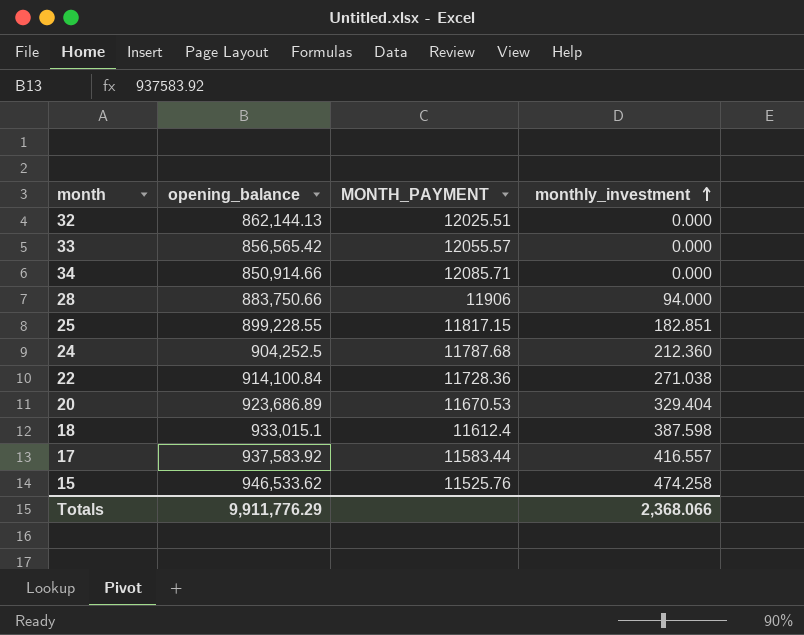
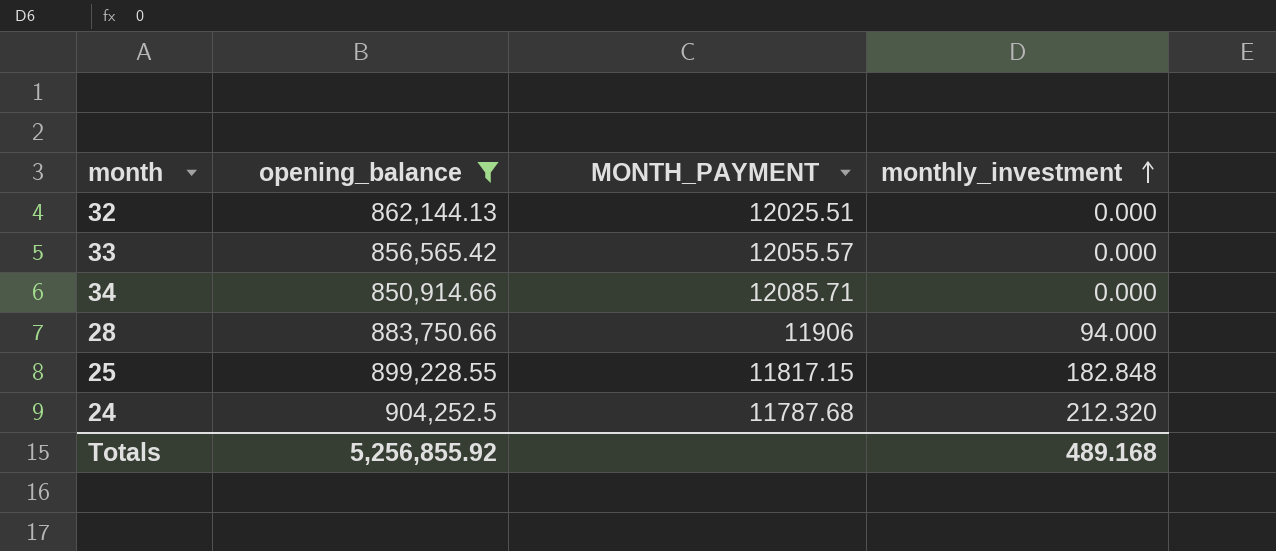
filter: none -> opening_balance <= 904,252.5
25 | monthly_investment: 182.851 -> 182.848
24 | monthly_investment: 212.360 -> 212.320
Totals | opening_balance: 9,911,776.29 -> 5,256,855.92
Totals | monthly_investment: 2,368.066 -> 489.168

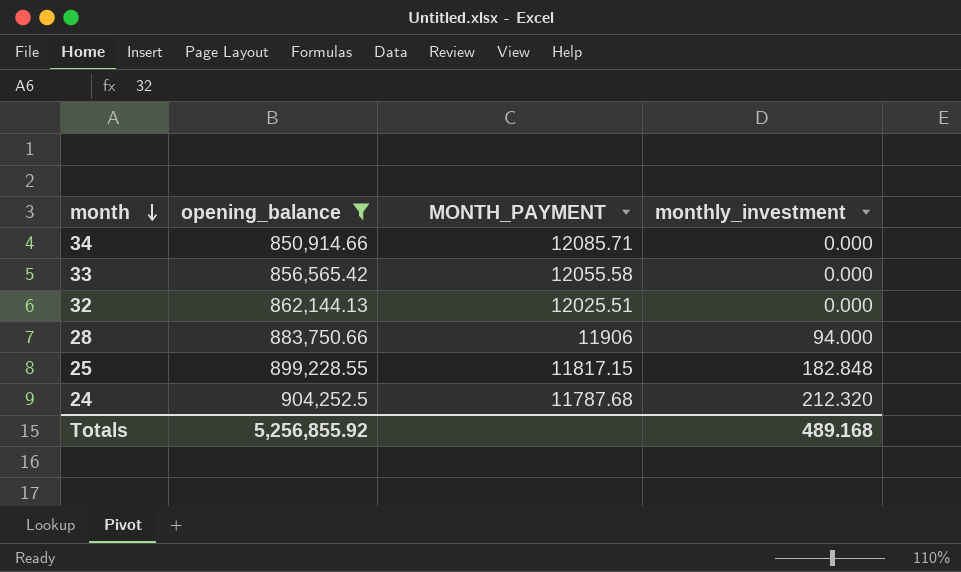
row order: monthly_investment ascending -> month descending
33 | MONTH_PAYMENT: 12055.57 -> 12055.58

